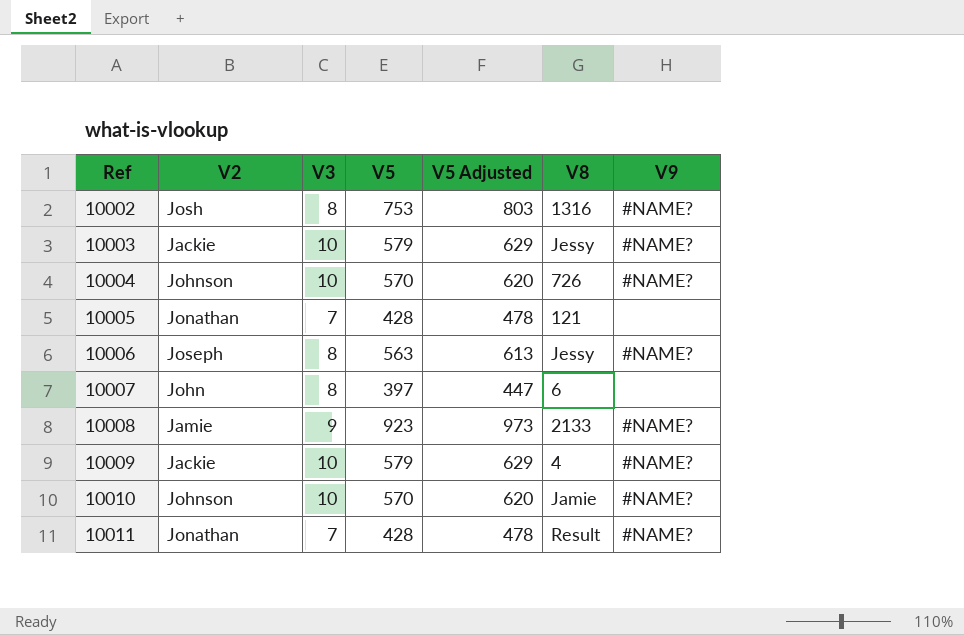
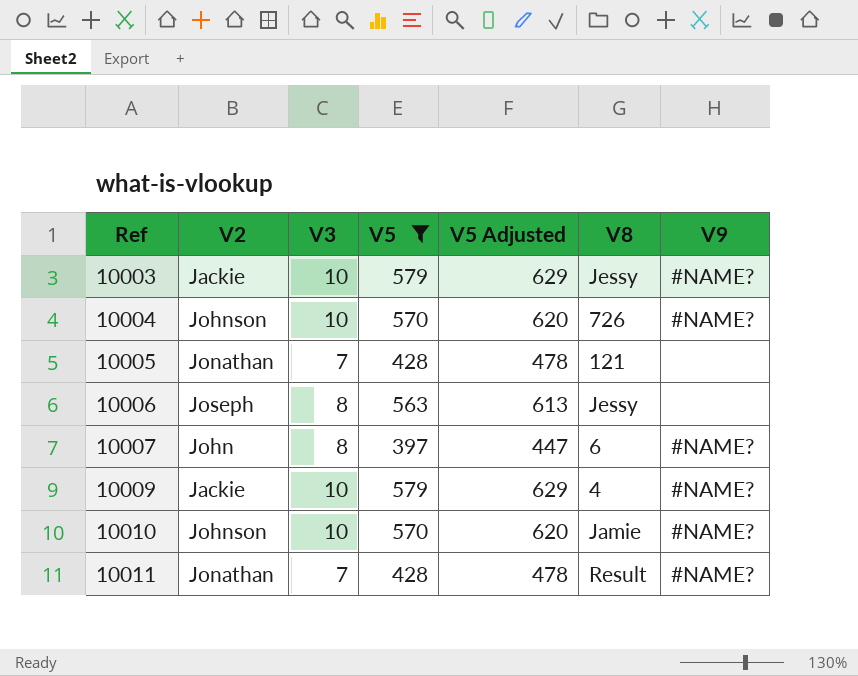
filter: none -> V5 <= 579
10006 | V9: #NAME? -> none
10007 | V9: none -> #NAME?

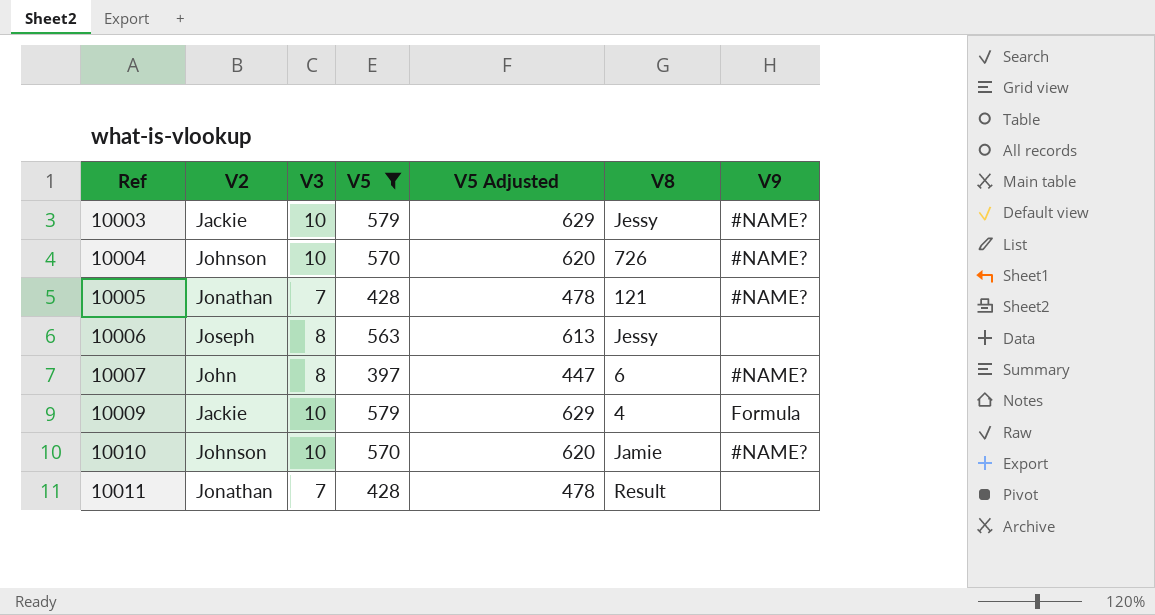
10005 | V9: none -> #NAME?
10009 | V9: #NAME? -> Formula
10011 | V9: #NAME? -> none

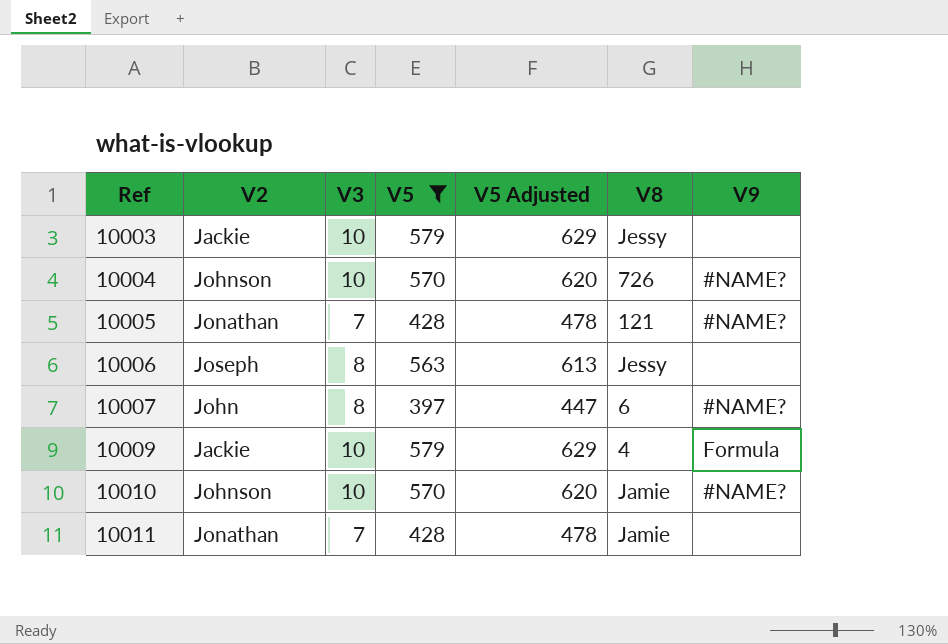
10003 | V9: #NAME? -> none
10011 | V8: Result -> Jamie

